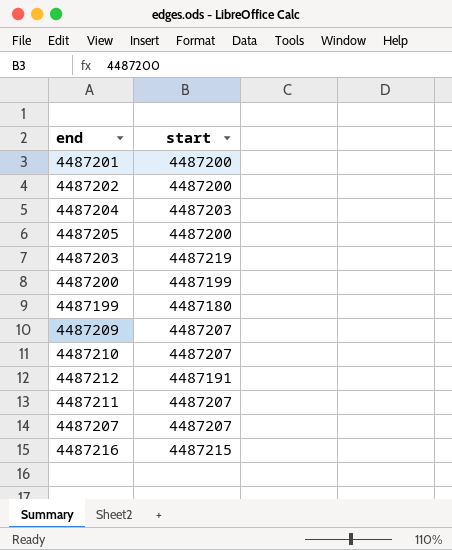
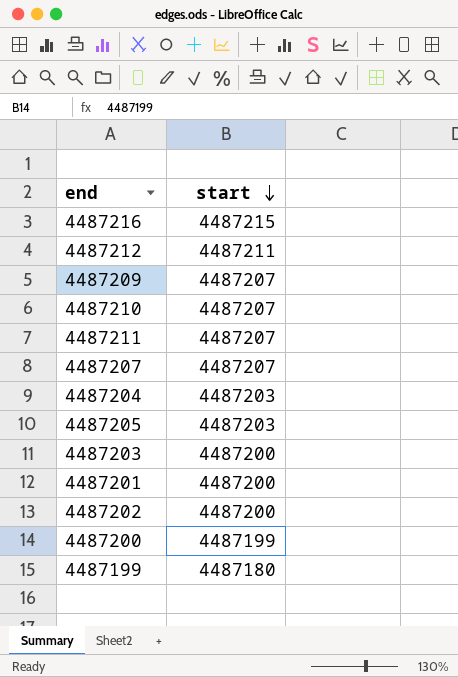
row order: none -> start descending
4487212 | start: 4487191 -> 4487211
4487205 | start: 4487200 -> 4487203
4487203 | start: 4487219 -> 4487200

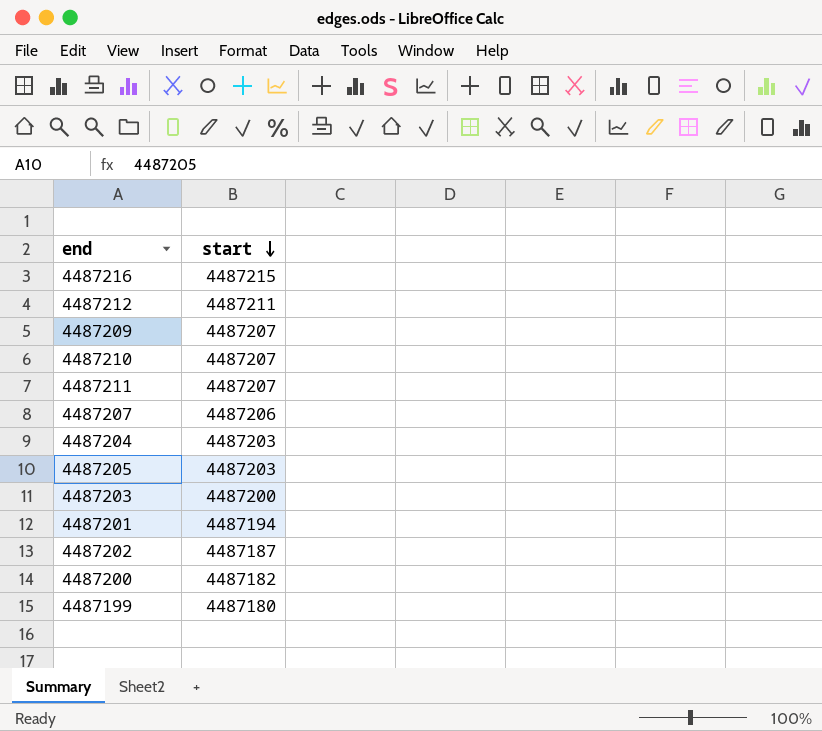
4487207 | start: 4487207 -> 4487206
4487201 | start: 4487200 -> 4487194
4487202 | start: 4487200 -> 4487187
4487200 | start: 4487199 -> 4487182

